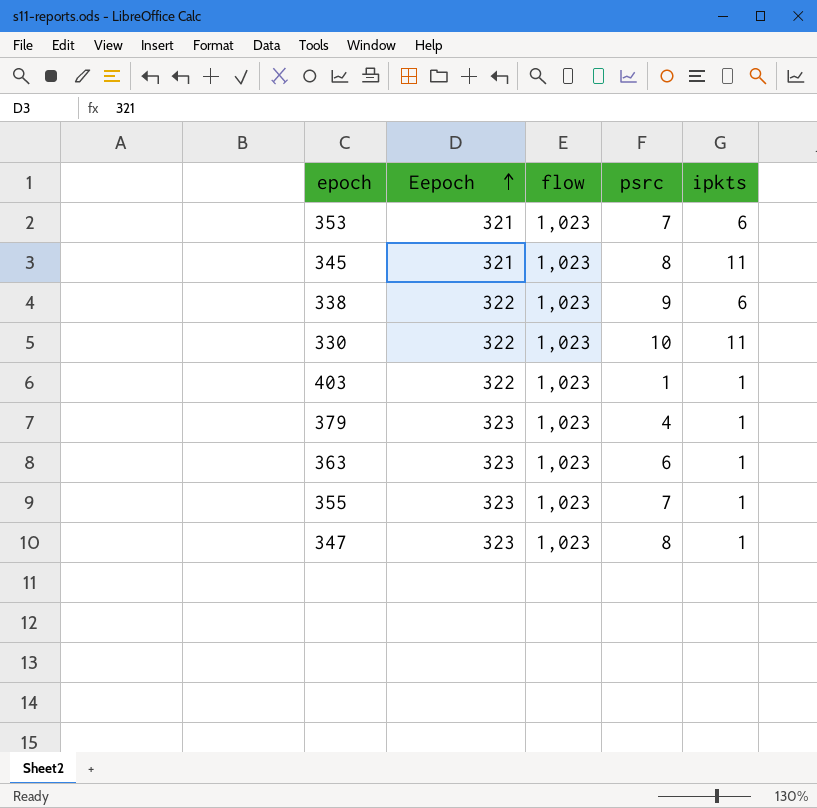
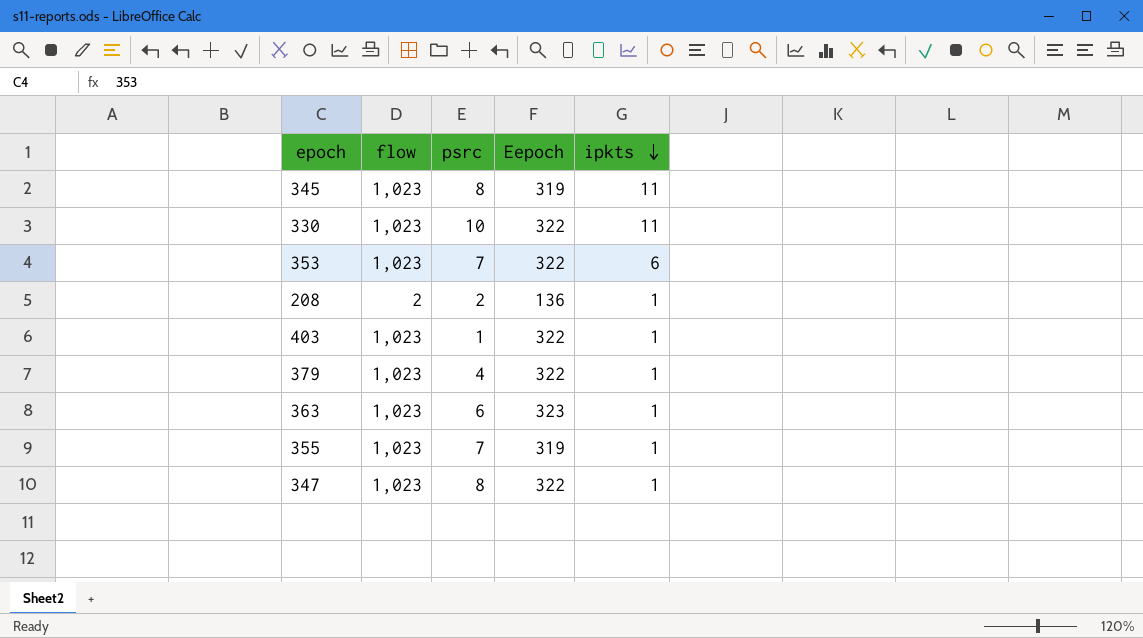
row order: Eepoch ascending -> ipkts descending
column Eepoch | position: 2 -> 4
row 338: 322 | 1,023 | 9 | 6 -> none
345 | Eepoch: 321 -> 319
353 | Eepoch: 321 -> 322
row 208: none -> 2 | 2 | 136 | 1
379 | Eepoch: 323 -> 322
355 | Eepoch: 323 -> 319
347 | Eepoch: 323 -> 322

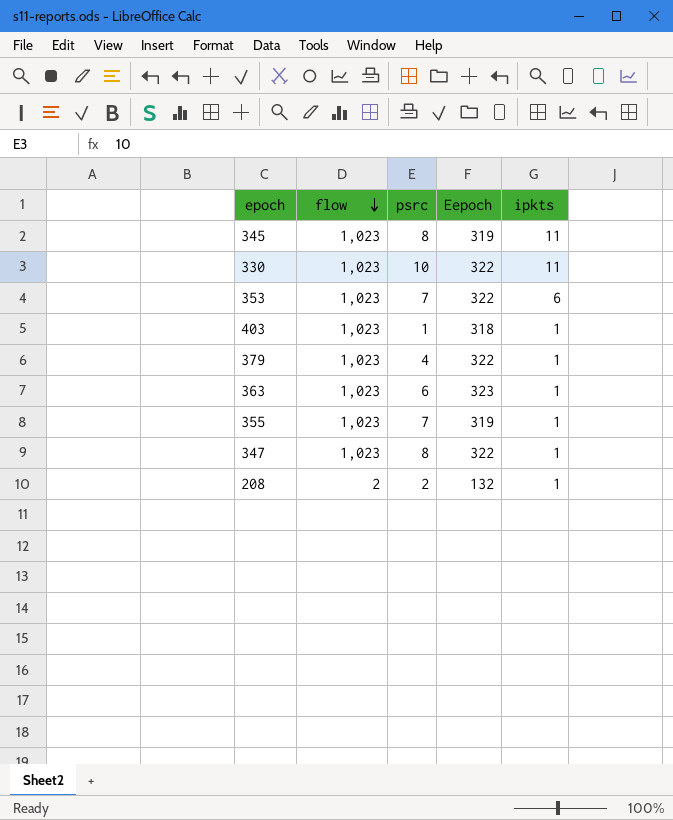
row order: ipkts descending -> flow descending
403 | Eepoch: 322 -> 318
208 | Eepoch: 136 -> 132

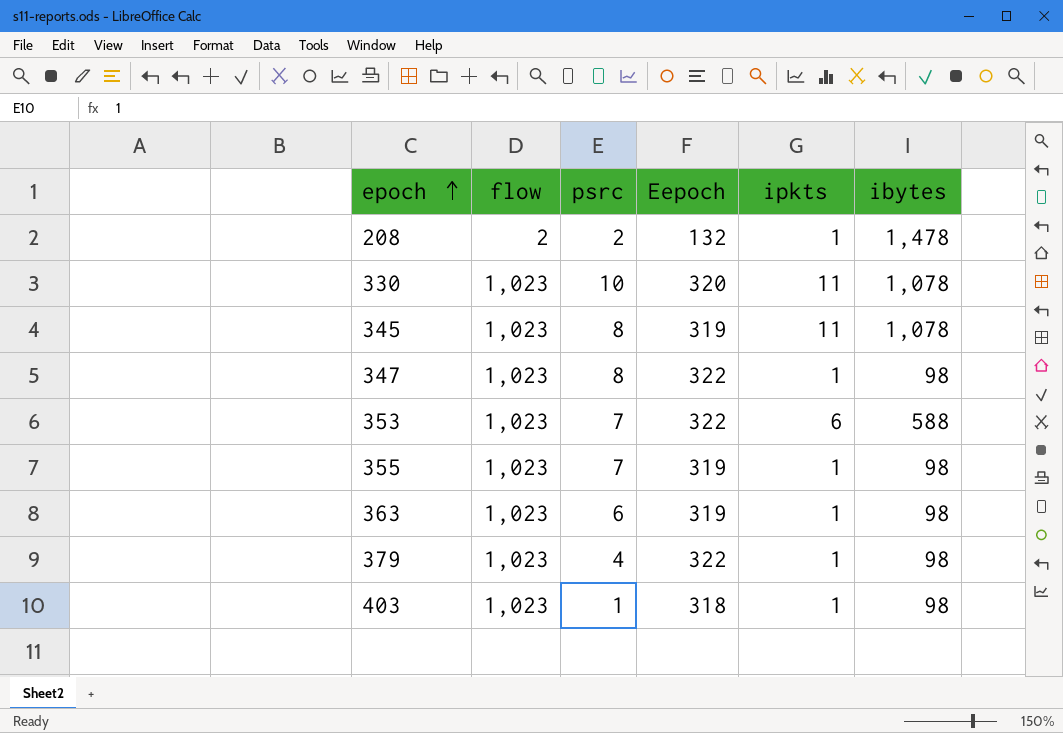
row order: flow descending -> epoch ascending
column ibytes | position: none -> 6
330 | Eepoch: 322 -> 320
363 | Eepoch: 323 -> 319

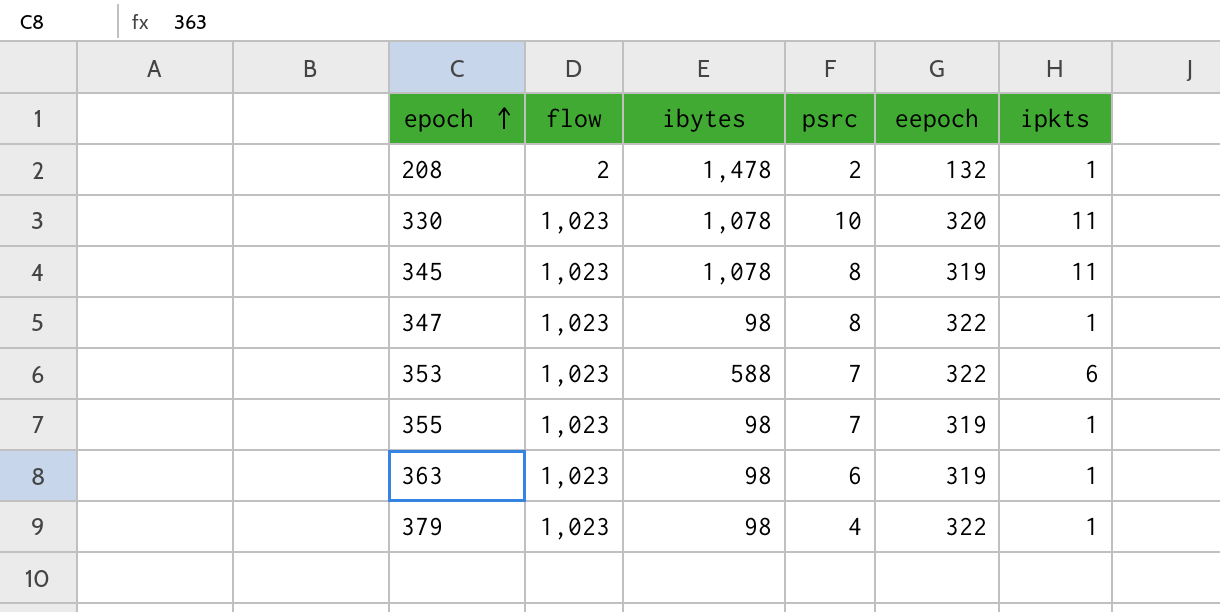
column ibytes | position: 6 -> 3
column name: Eepoch -> eepoch
row 403: 1,023 | 1 | 318 | 1 | 98 -> none

